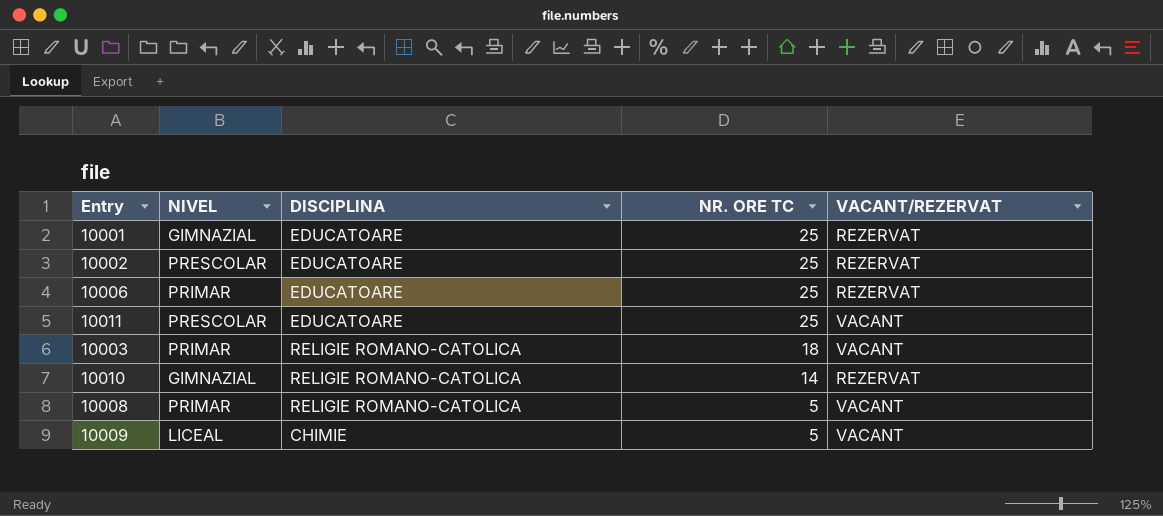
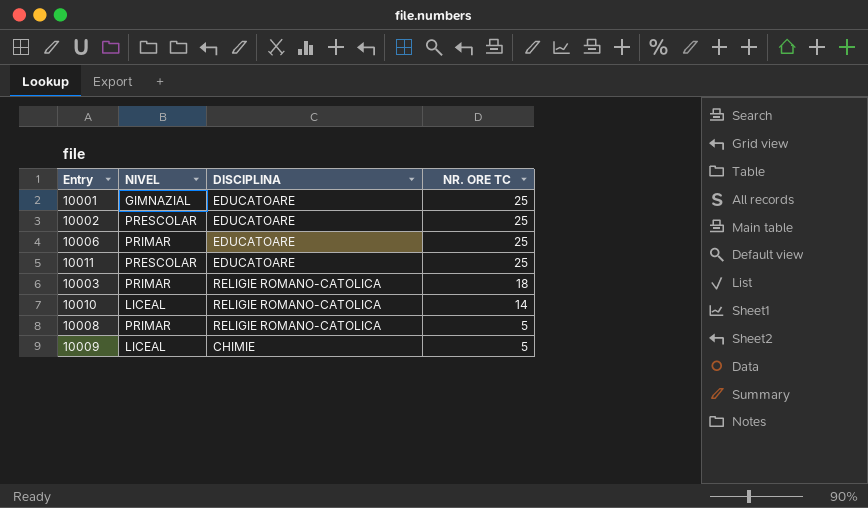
column VACANT/REZERVAT | position: 5 -> none
10010 | NIVEL: GIMNAZIAL -> LICEAL

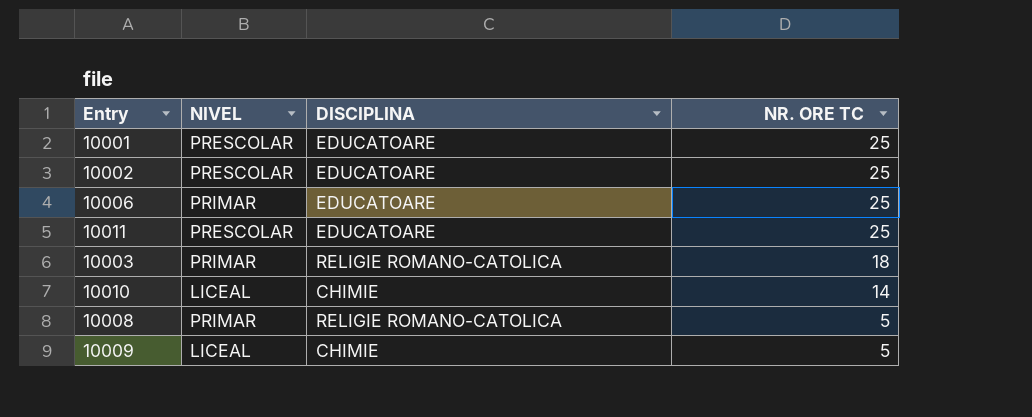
10001 | NIVEL: GIMNAZIAL -> PRESCOLAR
10010 | DISCIPLINA: RELIGIE ROMANO-CATOLICA -> CHIMIE

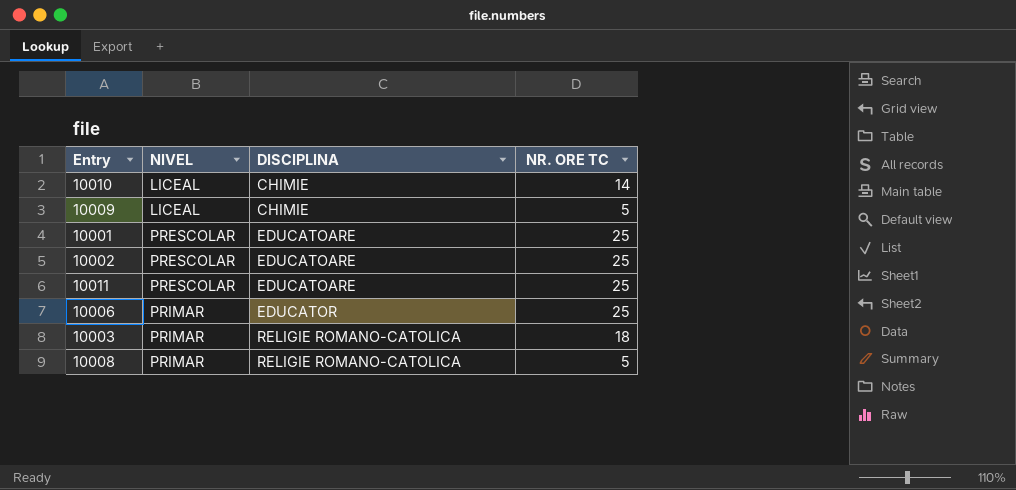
row order: NR. ORE TC descending -> NIVEL ascending
10006 | DISCIPLINA: EDUCATOARE -> EDUCATOR

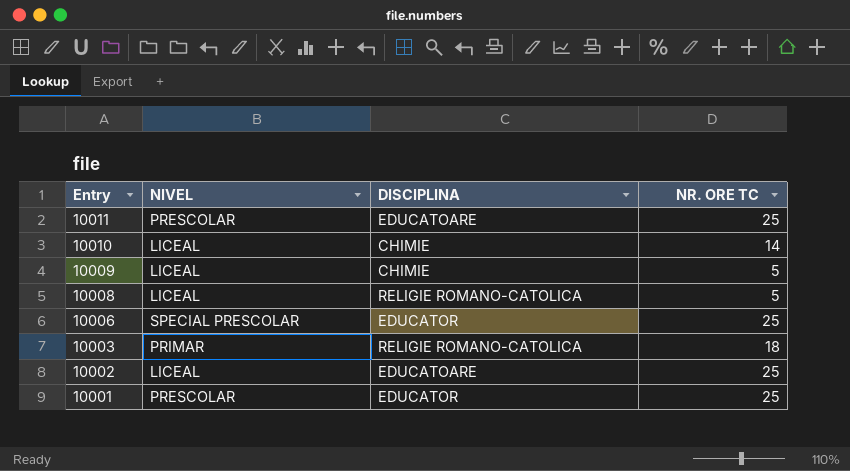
row order: NIVEL ascending -> Entry descending
10008 | NIVEL: PRIMAR -> LICEAL
10006 | NIVEL: PRIMAR -> SPECIAL PRESCOLAR
10002 | NIVEL: PRESCOLAR -> LICEAL
10001 | DISCIPLINA: EDUCATOARE -> EDUCATOR

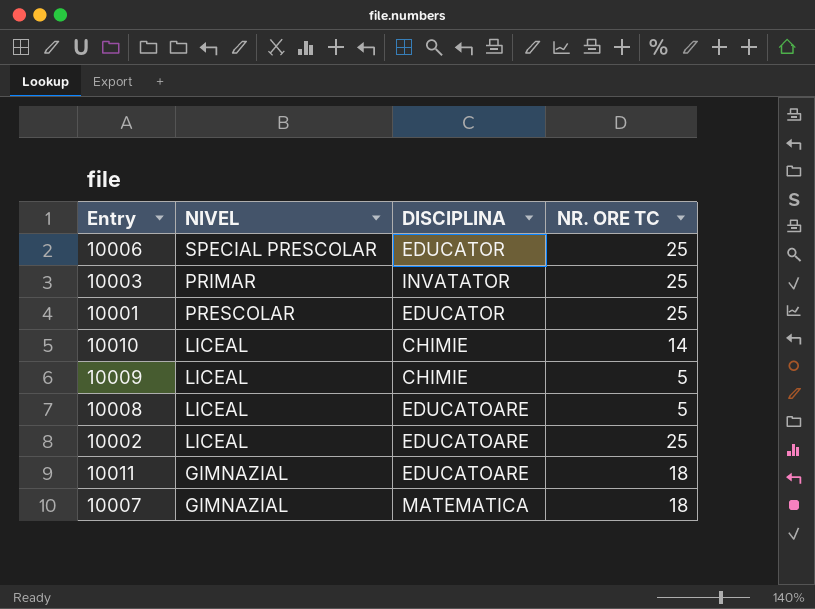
row order: Entry descending -> NIVEL descending
10003 | DISCIPLINA: RELIGIE ROMANO-CATOLICA -> INVATATOR
10003 | NR. ORE TC: 18 -> 25
10008 | DISCIPLINA: RELIGIE ROMANO-CATOLICA -> EDUCATOARE
10011 | NIVEL: PRESCOLAR -> GIMNAZIAL
10011 | NR. ORE TC: 25 -> 18
row 10007: none -> GIMNAZIAL | MATEMATICA | 18

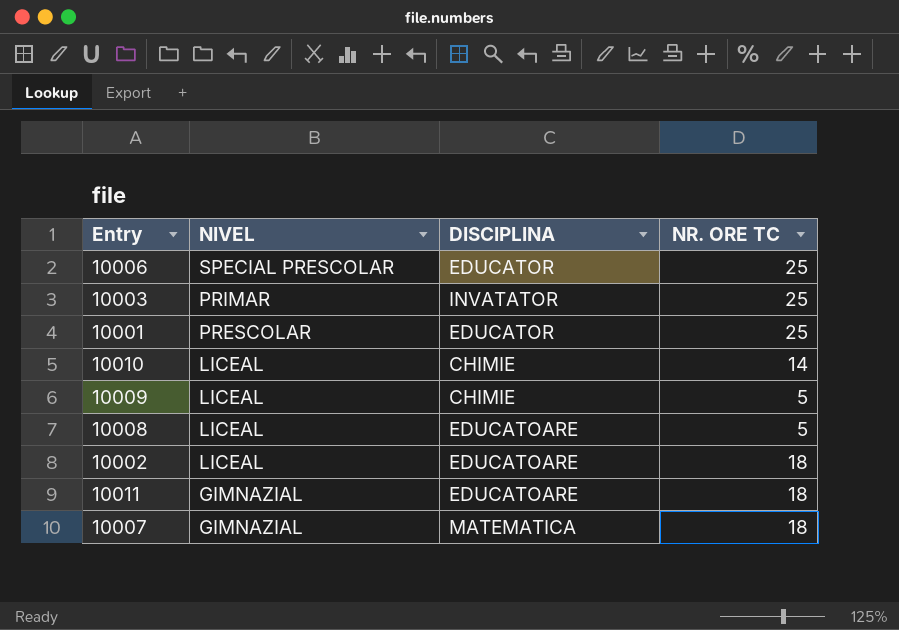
10002 | NR. ORE TC: 25 -> 18

